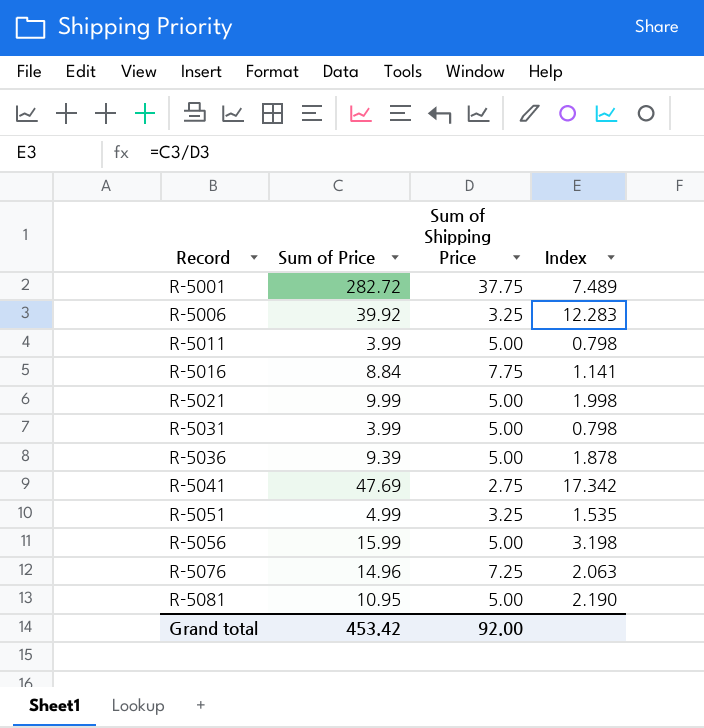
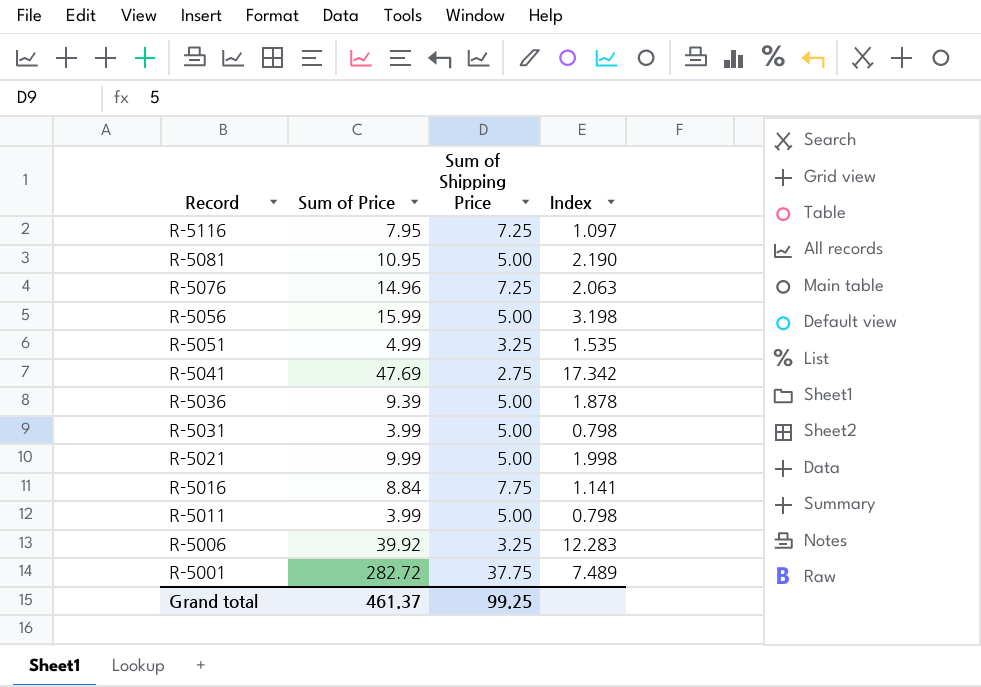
row order: Record ascending -> Record descending
row R-5116: none -> 7.95 | 7.25 | 1.097
Grand total | Sum of Price: 453.42 -> 461.37
Grand total | Sum of Shipping Price: 92.00 -> 99.25

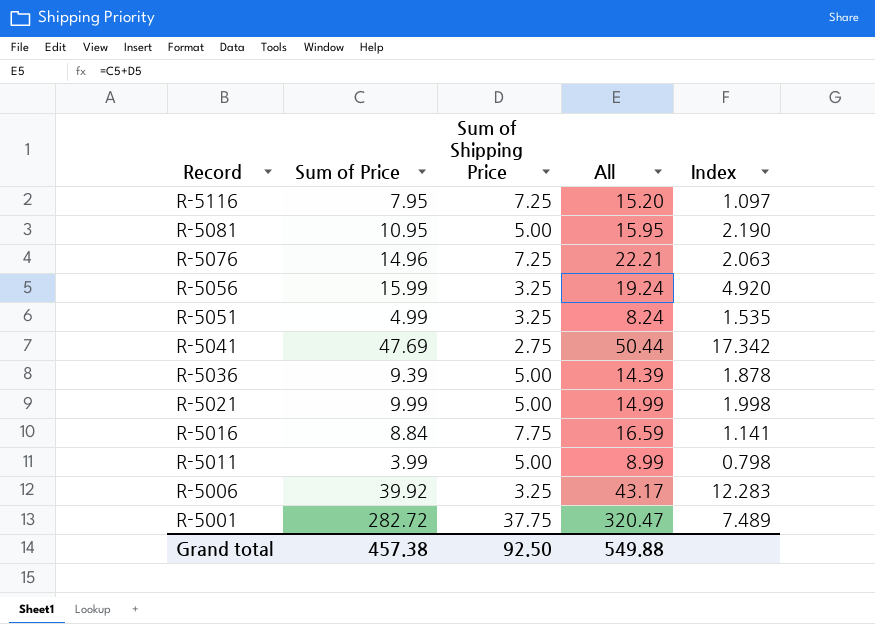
column All | formula: none -> [Sum of Price] + [Sum of Shipping Price]
row R-5031: 3.99 | 5.00 | 0.798 -> none
R-5056 | Sum of Shipping Price: 5.00 -> 3.25
R-5056 | Index: 3.198 -> 4.920
Grand total | Sum of Price: 461.37 -> 457.38
Grand total | Sum of Shipping Price: 99.25 -> 92.50

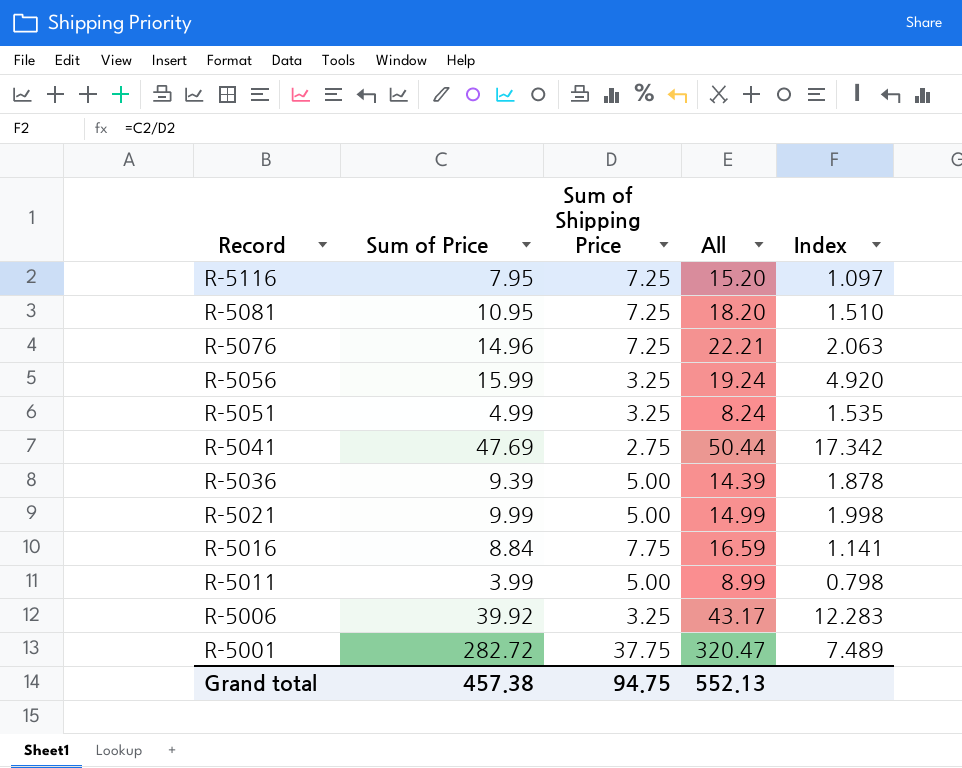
R-5081 | Sum of Shipping Price: 5.00 -> 7.25
R-5081 | All: 15.95 -> 18.20
R-5081 | Index: 2.190 -> 1.510
Grand total | Sum of Shipping Price: 92.50 -> 94.75
Grand total | All: 549.88 -> 552.13

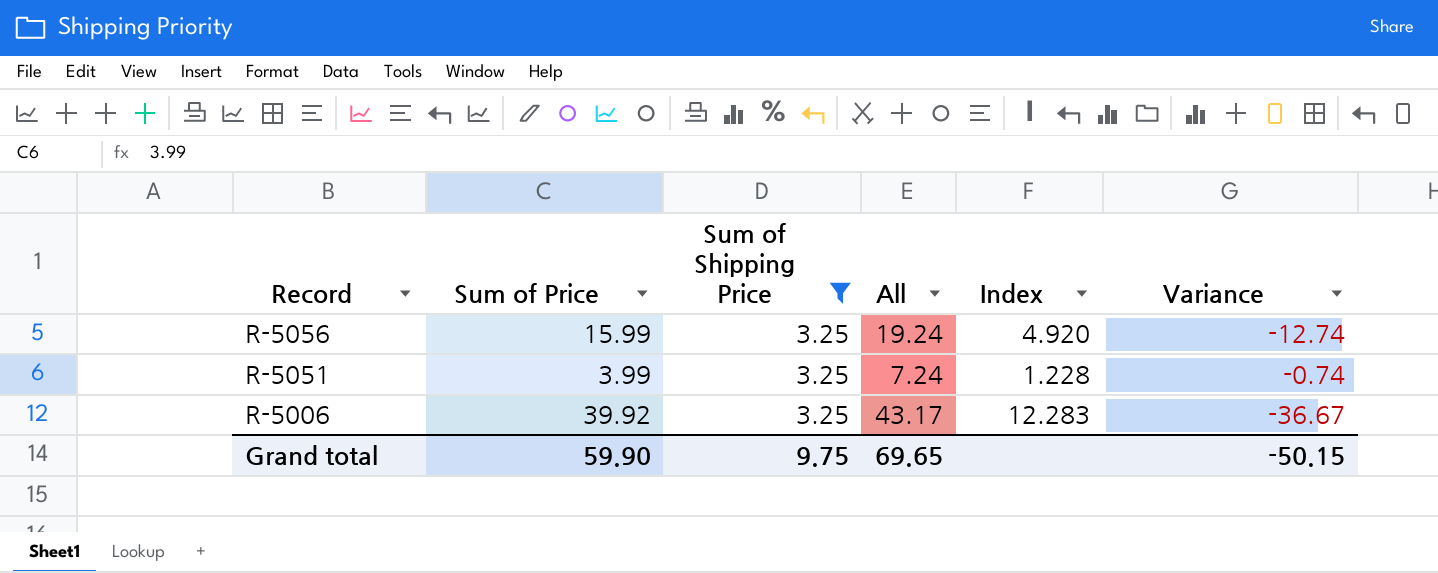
filter: none -> Sum of Shipping Price = 3.25
column Variance | formula: none -> [Sum of Shipping Price] - [Sum of Price]
R-5051 | Sum of Price: 4.99 -> 3.99
R-5051 | All: 8.24 -> 7.24
R-5051 | Index: 1.535 -> 1.228
Grand total | Sum of Price: 457.38 -> 59.90
Grand total | Sum of Shipping Price: 94.75 -> 9.75
Grand total | All: 552.13 -> 69.65

